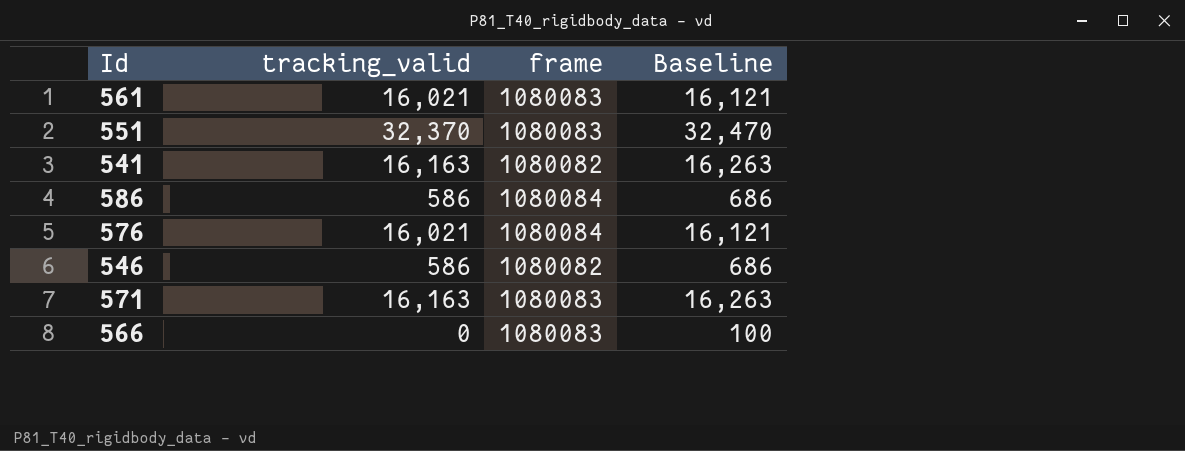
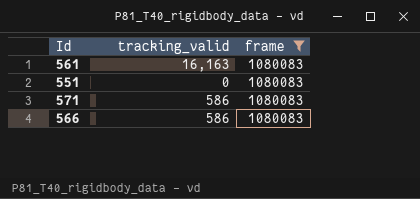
filter: none -> frame = 1080083
column Baseline | formula: [tracking_valid] + 100 -> none
561 | tracking_valid: 16,021 -> 16,163
551 | tracking_valid: 32,370 -> 0
571 | tracking_valid: 16,163 -> 586
566 | tracking_valid: 0 -> 586

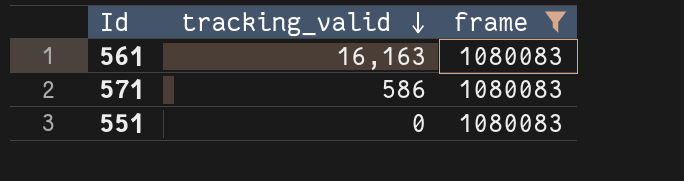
row order: none -> tracking_valid descending
row 566: 586 | 1080083 -> none

